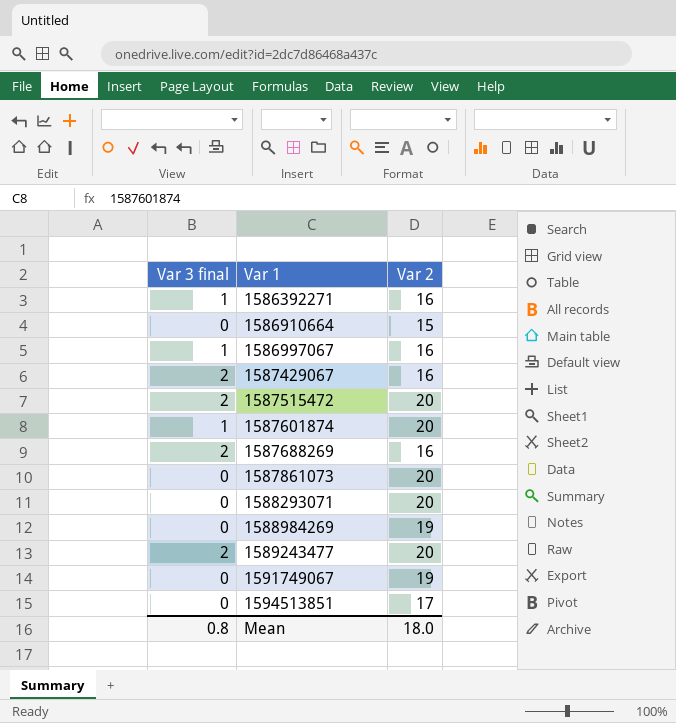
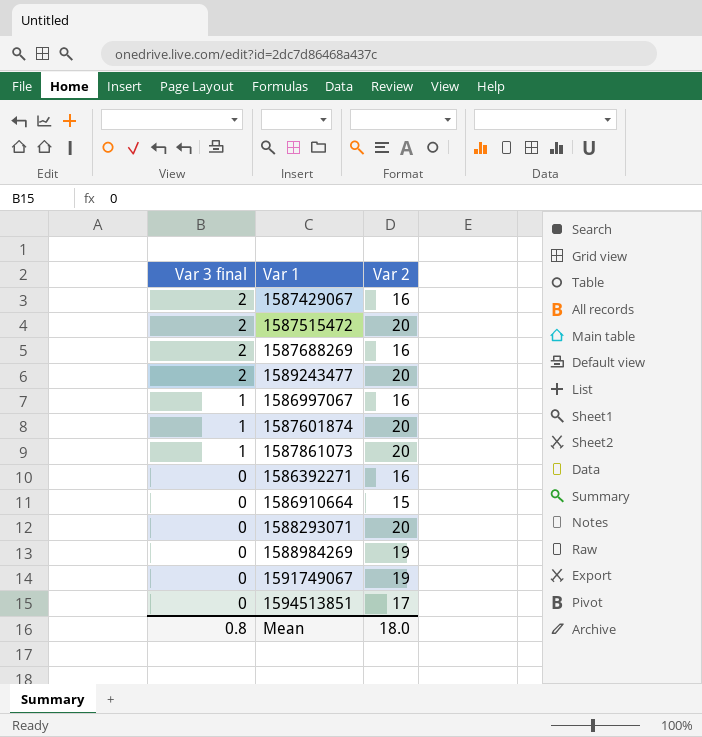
row order: Var 1 ascending -> Var 3 final descending
1587861073 | Var 3 final: 0 -> 1
1586392271 | Var 3 final: 1 -> 0

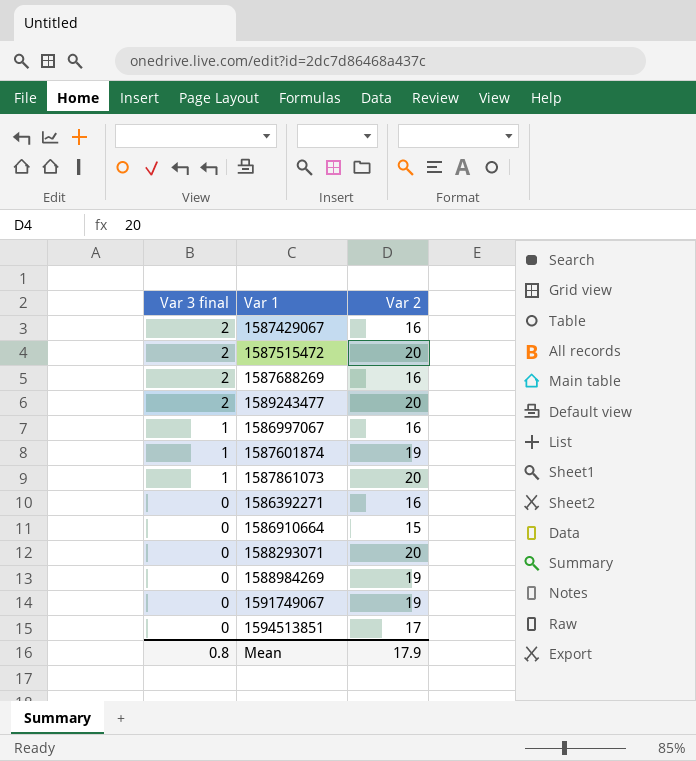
1587601874 | Var 2: 20 -> 19
Mean | Var 2: 18.0 -> 17.9

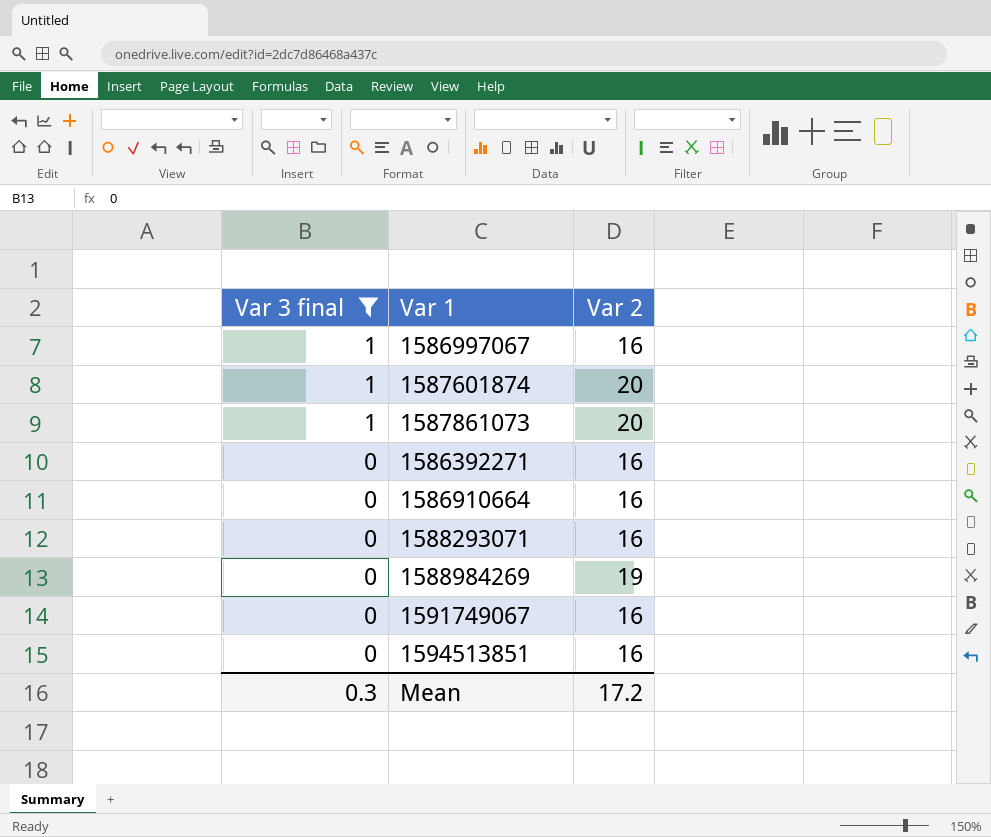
filter: none -> Var 3 final != 2
1587601874 | Var 2: 19 -> 20
1586910664 | Var 2: 15 -> 16
1588293071 | Var 2: 20 -> 16
1591749067 | Var 2: 19 -> 16
1594513851 | Var 2: 17 -> 16
Mean | Var 3 final: 0.8 -> 0.3
Mean | Var 2: 17.9 -> 17.2

